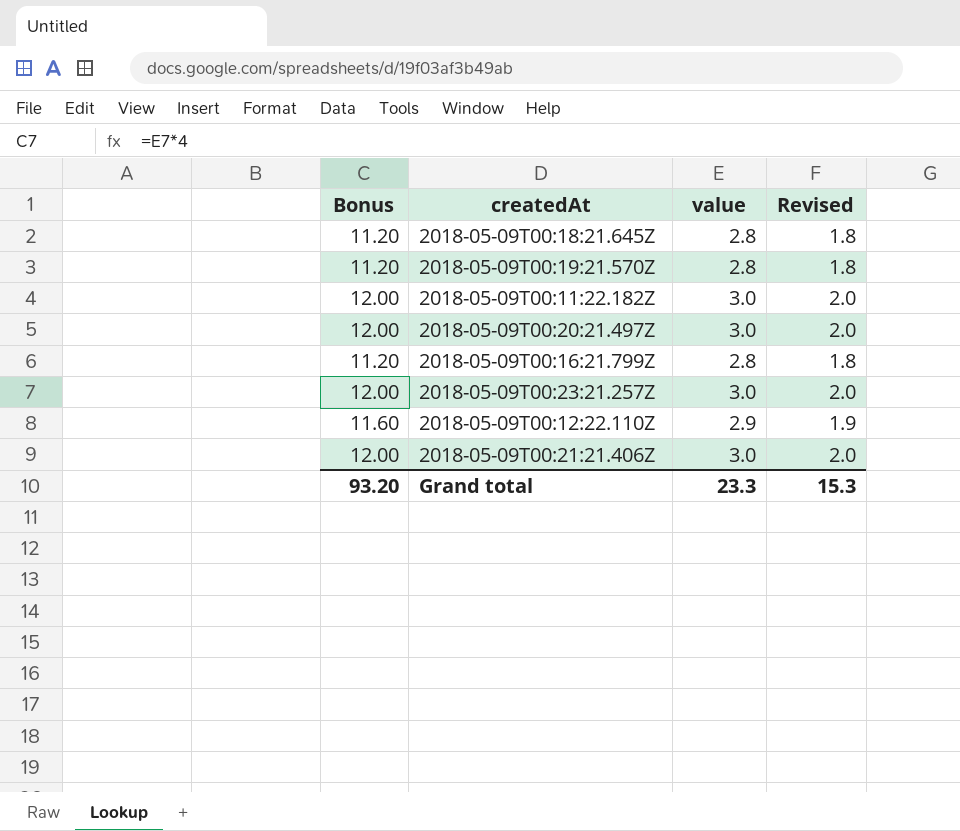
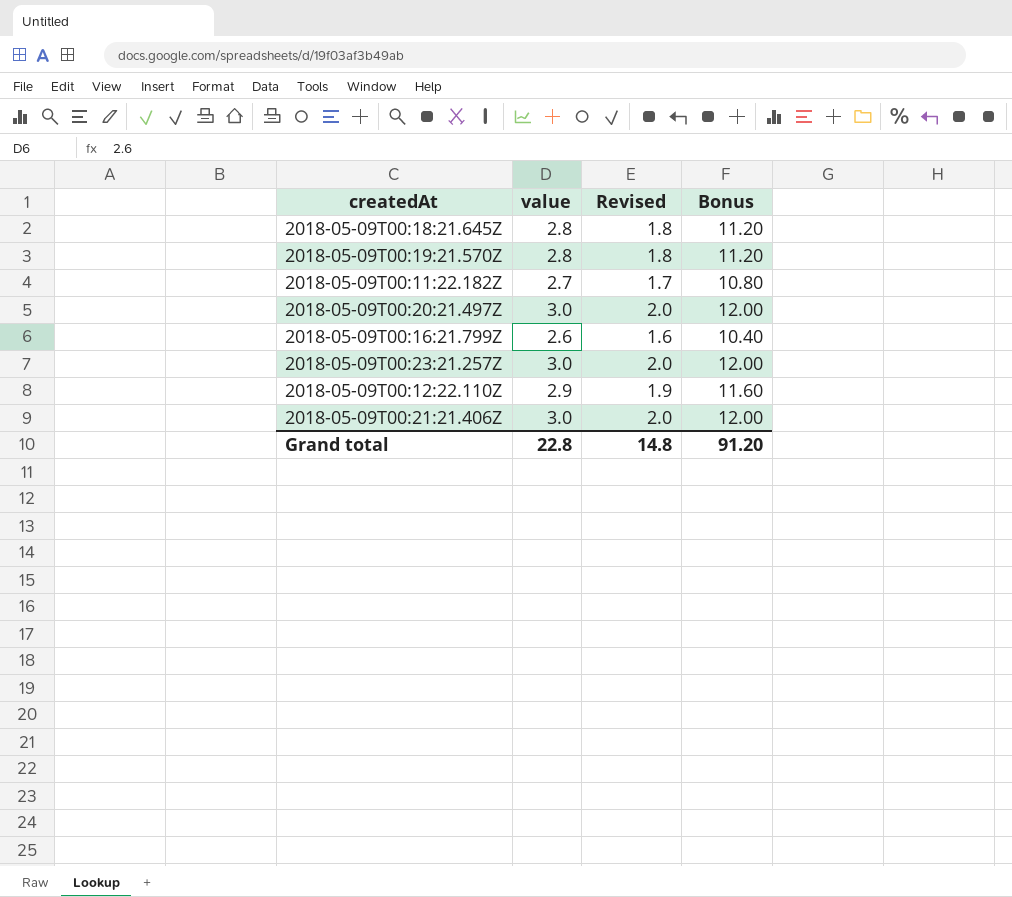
column Bonus | position: 1 -> 4
2018-05-09T00:11:22.182Z | value: 3.0 -> 2.7
2018-05-09T00:11:22.182Z | Revised: 2.0 -> 1.7
2018-05-09T00:11:22.182Z | Bonus: 12.00 -> 10.80
2018-05-09T00:16:21.799Z | value: 2.8 -> 2.6
2018-05-09T00:16:21.799Z | Revised: 1.8 -> 1.6
2018-05-09T00:16:21.799Z | Bonus: 11.20 -> 10.40
Grand total | value: 23.3 -> 22.8
Grand total | Revised: 15.3 -> 14.8
Grand total | Bonus: 93.20 -> 91.20

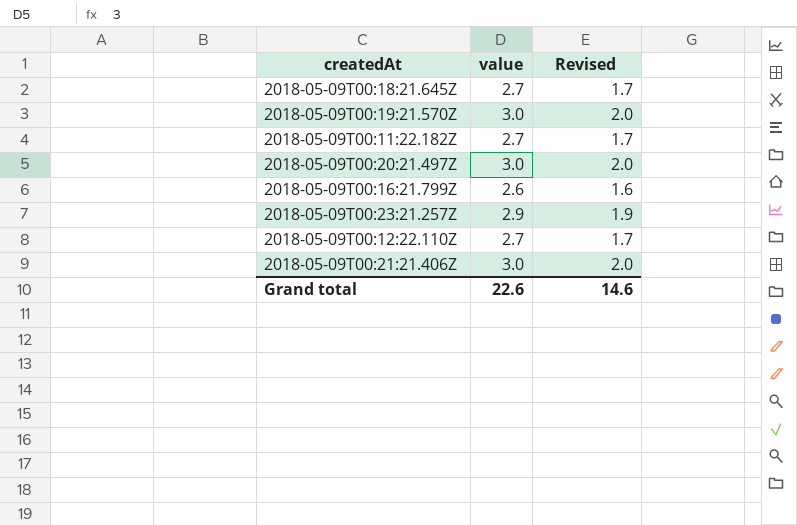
column Bonus | formula: [value] * 4 -> none
2018-05-09T00:18:21.645Z | value: 2.8 -> 2.7
2018-05-09T00:18:21.645Z | Revised: 1.8 -> 1.7
2018-05-09T00:19:21.570Z | value: 2.8 -> 3.0
2018-05-09T00:19:21.570Z | Revised: 1.8 -> 2.0
2018-05-09T00:23:21.257Z | value: 3.0 -> 2.9
2018-05-09T00:23:21.257Z | Revised: 2.0 -> 1.9
2018-05-09T00:12:22.110Z | value: 2.9 -> 2.7
2018-05-09T00:12:22.110Z | Revised: 1.9 -> 1.7
Grand total | value: 22.8 -> 22.6
Grand total | Revised: 14.8 -> 14.6

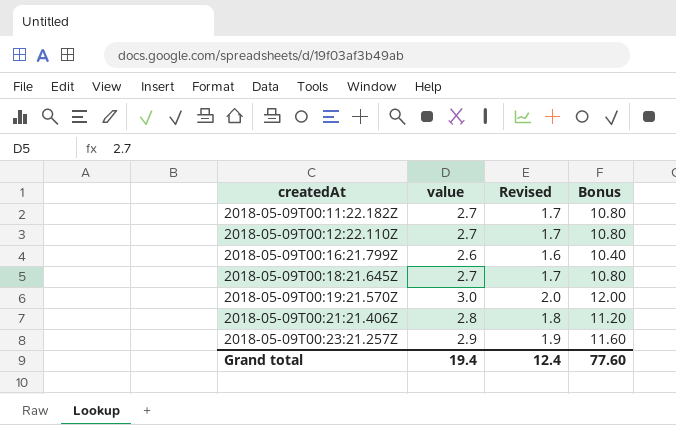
row order: none -> createdAt ascending
column Bonus | formula: none -> [value] * 4
row 2018-05-09T00:20:21.497Z: 3.0 | 2.0 -> none
2018-05-09T00:21:21.406Z | value: 3.0 -> 2.8
2018-05-09T00:21:21.406Z | Revised: 2.0 -> 1.8
Grand total | value: 22.6 -> 19.4
Grand total | Revised: 14.6 -> 12.4

